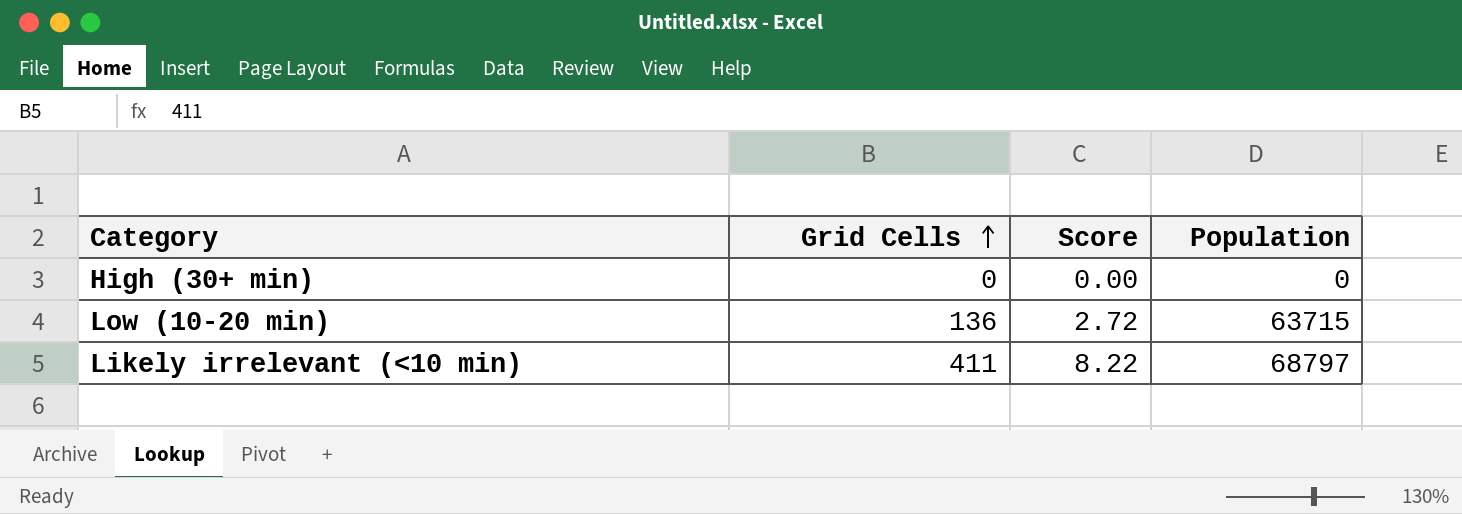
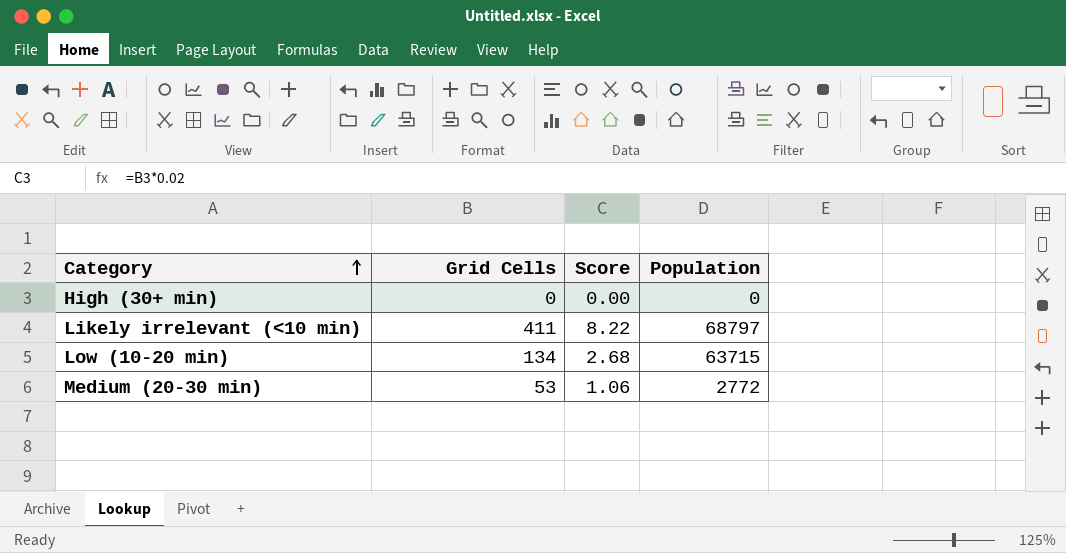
row order: Grid Cells ascending -> Category ascending
Low (10-20 min) | Grid Cells: 136 -> 134
Low (10-20 min) | Score: 2.72 -> 2.68
row Medium (20-30 min): none -> 53 | 1.06 | 2772

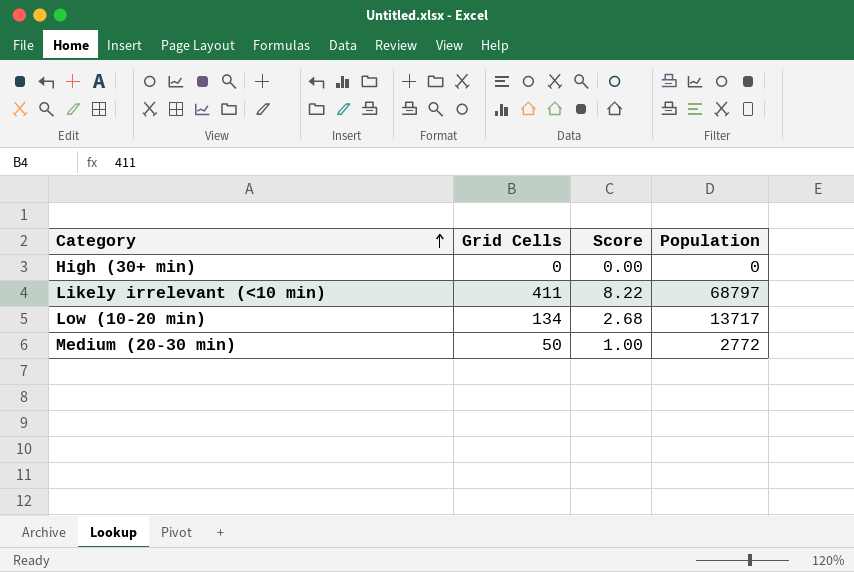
Low (10-20 min) | Population: 63715 -> 13717
Medium (20-30 min) | Grid Cells: 53 -> 50
Medium (20-30 min) | Score: 1.06 -> 1.00

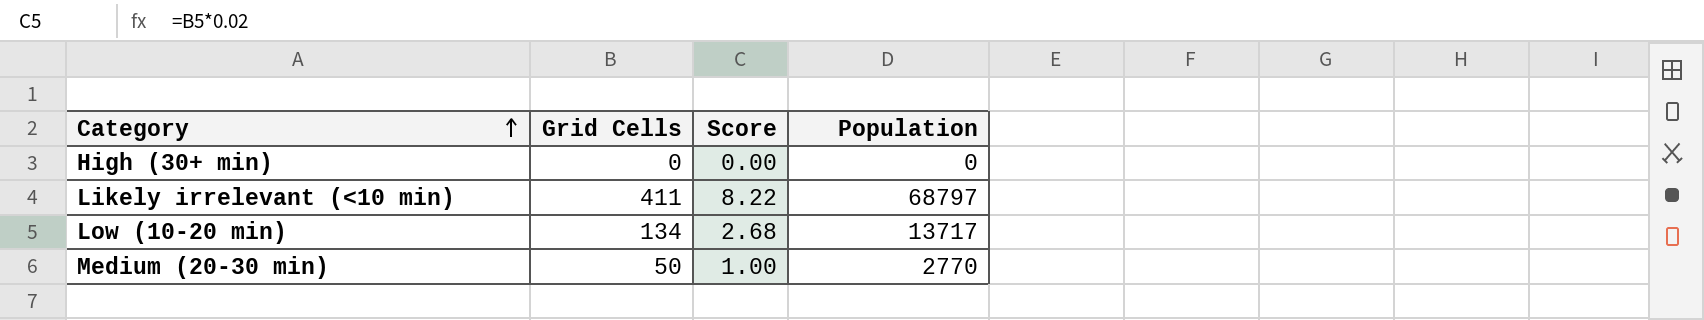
Medium (20-30 min) | Population: 2772 -> 2770

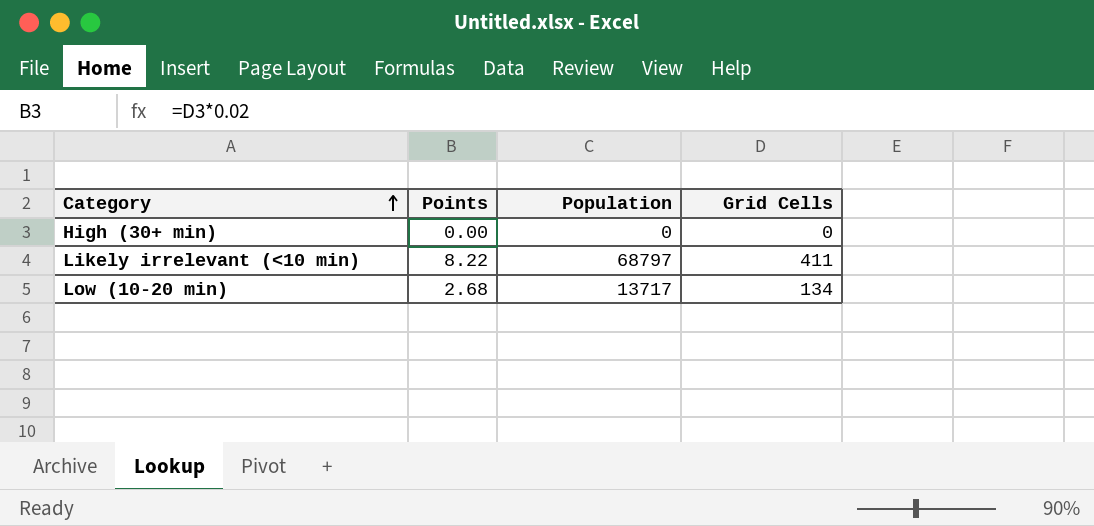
column name: Score -> Points
column Grid Cells | position: 2 -> 4
row Medium (20-30 min): 50 | 1.00 | 2770 -> none

